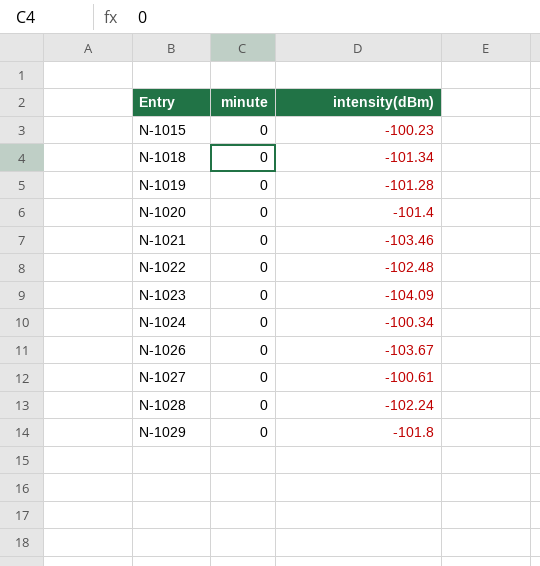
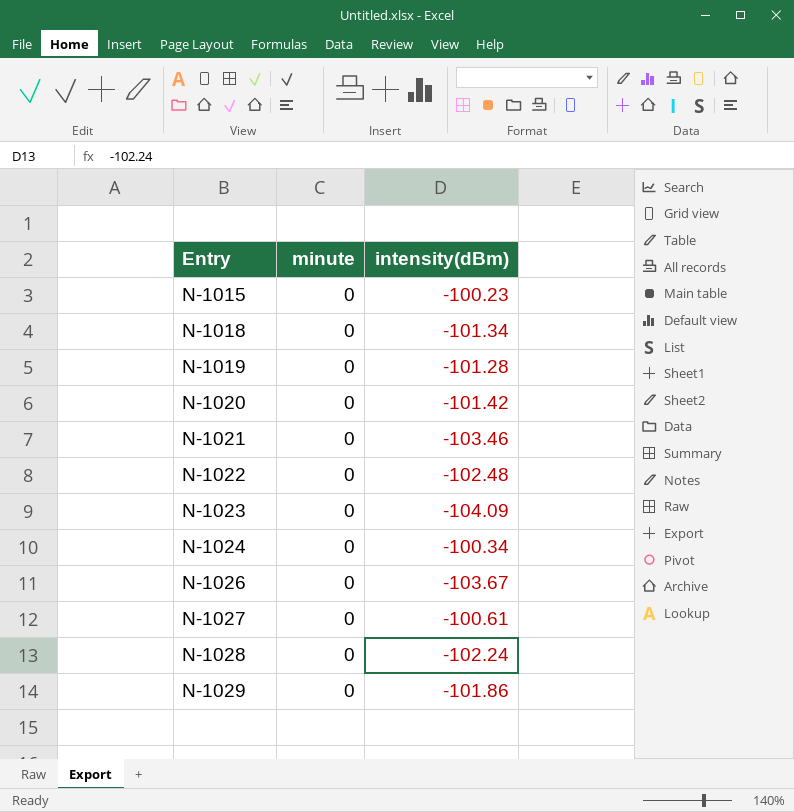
N-1020 | intensity(dBm): -101.4 -> -101.42
N-1029 | intensity(dBm): -101.8 -> -101.86

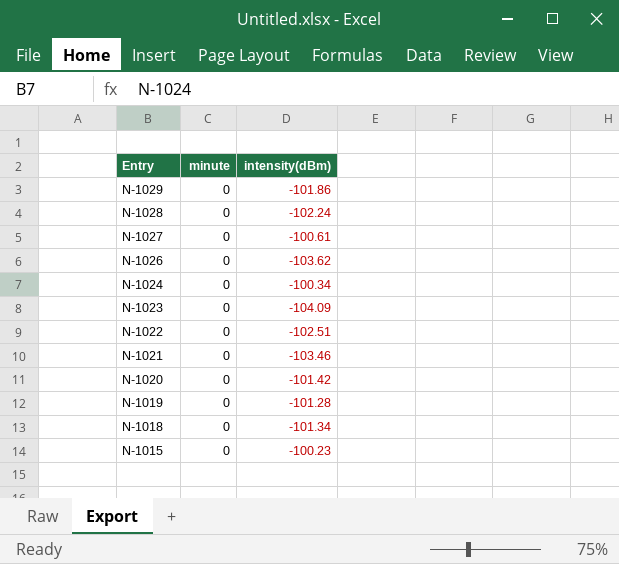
row order: Entry ascending -> Entry descending
N-1026 | intensity(dBm): -103.67 -> -103.62
N-1022 | intensity(dBm): -102.48 -> -102.51

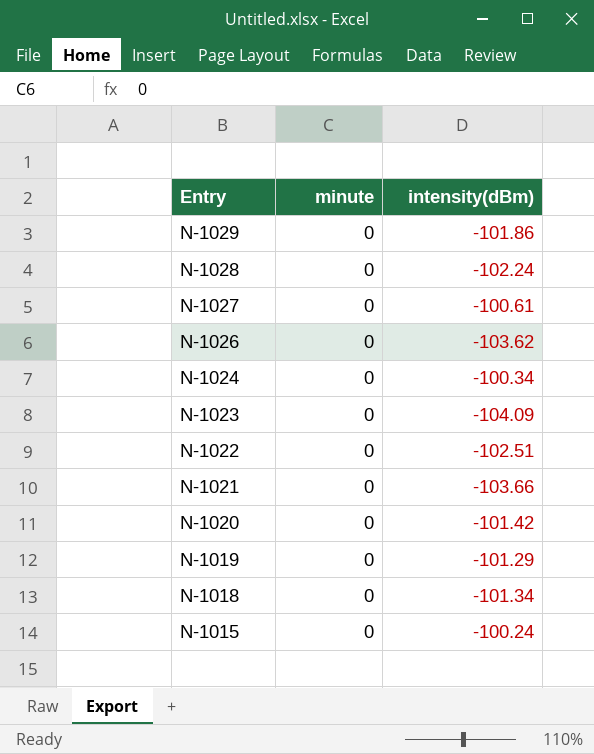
N-1021 | intensity(dBm): -103.46 -> -103.66
N-1019 | intensity(dBm): -101.28 -> -101.29
N-1015 | intensity(dBm): -100.23 -> -100.24

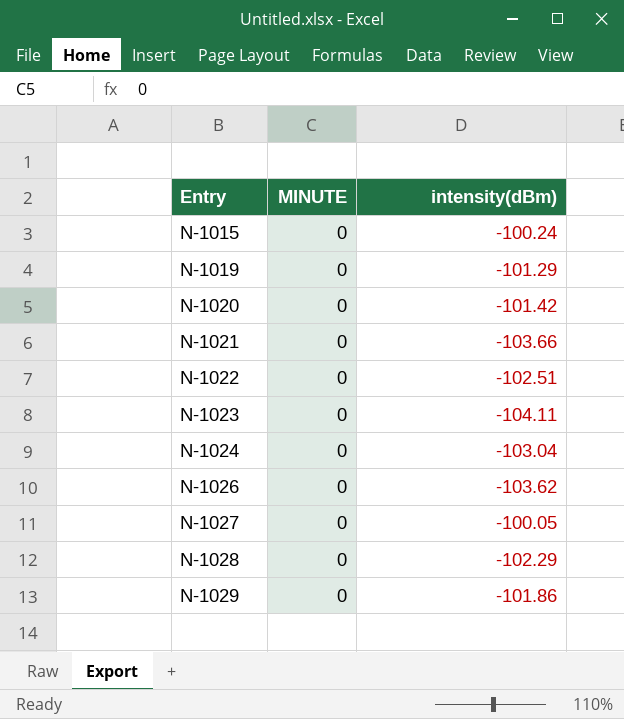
row order: Entry descending -> Entry ascending
column name: minute -> MINUTE
row N-1018: 0 | -101.34 -> none
N-1023 | intensity(dBm): -104.09 -> -104.11
N-1024 | intensity(dBm): -100.34 -> -103.04
N-1027 | intensity(dBm): -100.61 -> -100.05
N-1028 | intensity(dBm): -102.24 -> -102.29

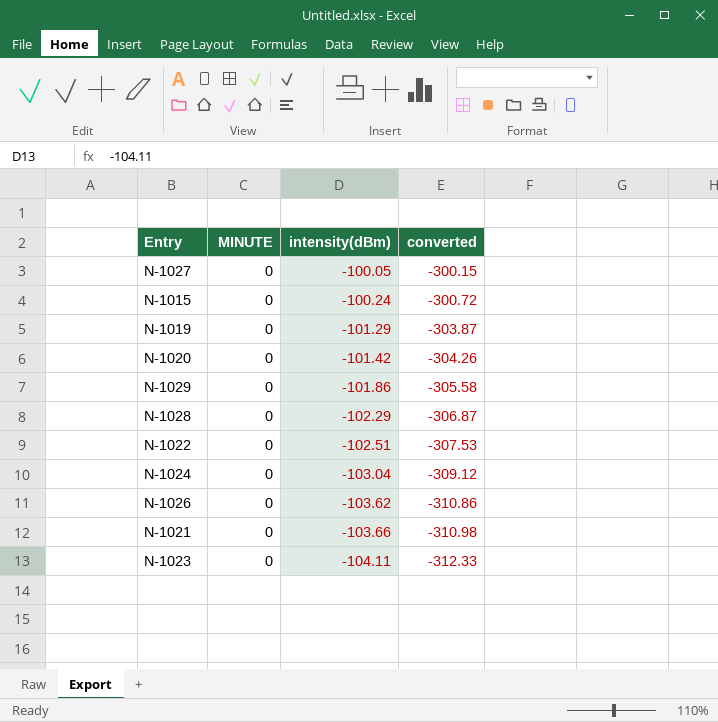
row order: Entry ascending -> intensity(dBm) descending
column converted | formula: none -> [intensity(dBm)] * 3

